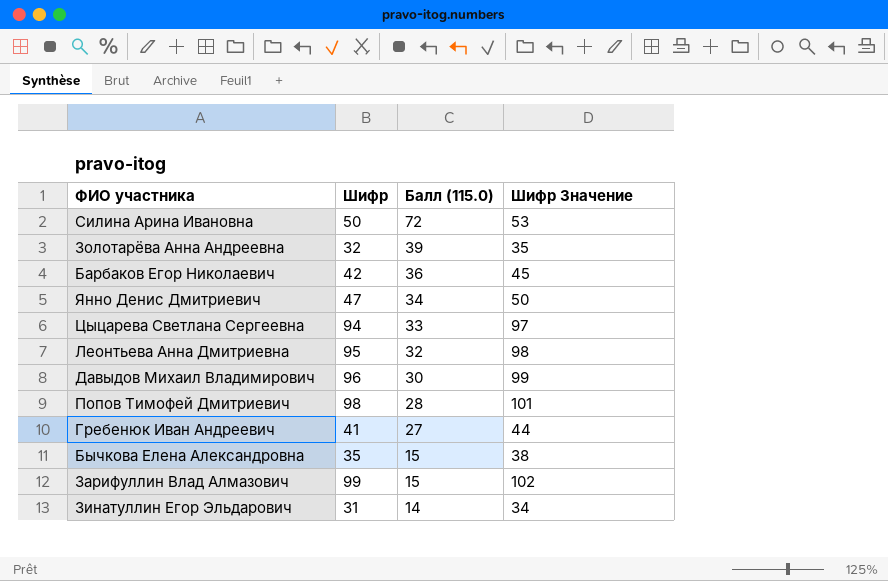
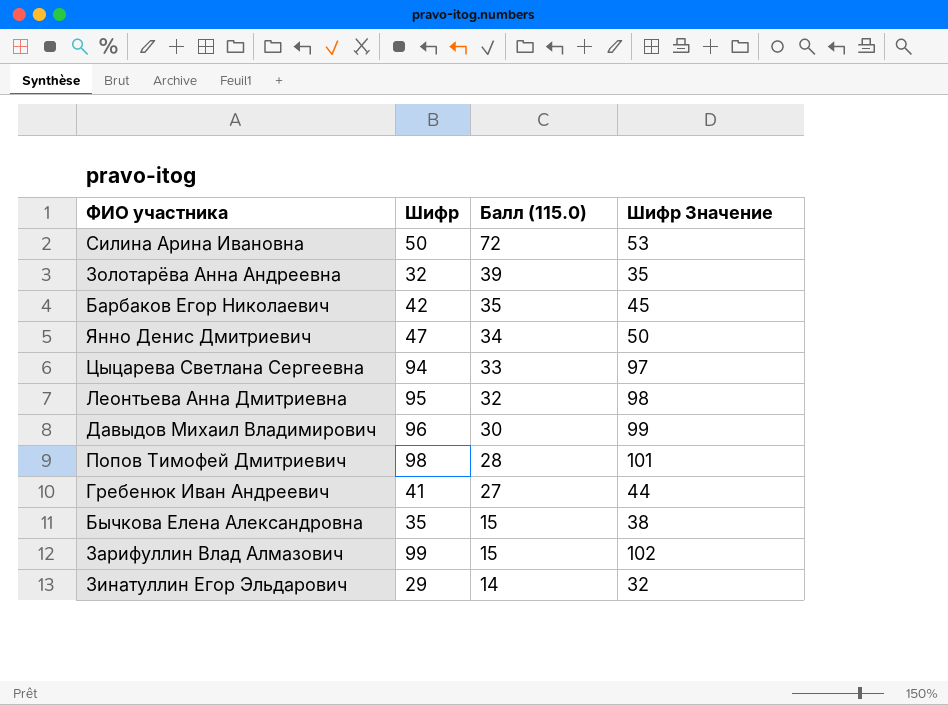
Барбаков Егор Николаевич | Балл (115.0): 36 -> 35
Зинатуллин Егор Эльдарович | Шифр: 31 -> 29
Зинатуллин Егор Эльдарович | Шифр Значение: 34 -> 32

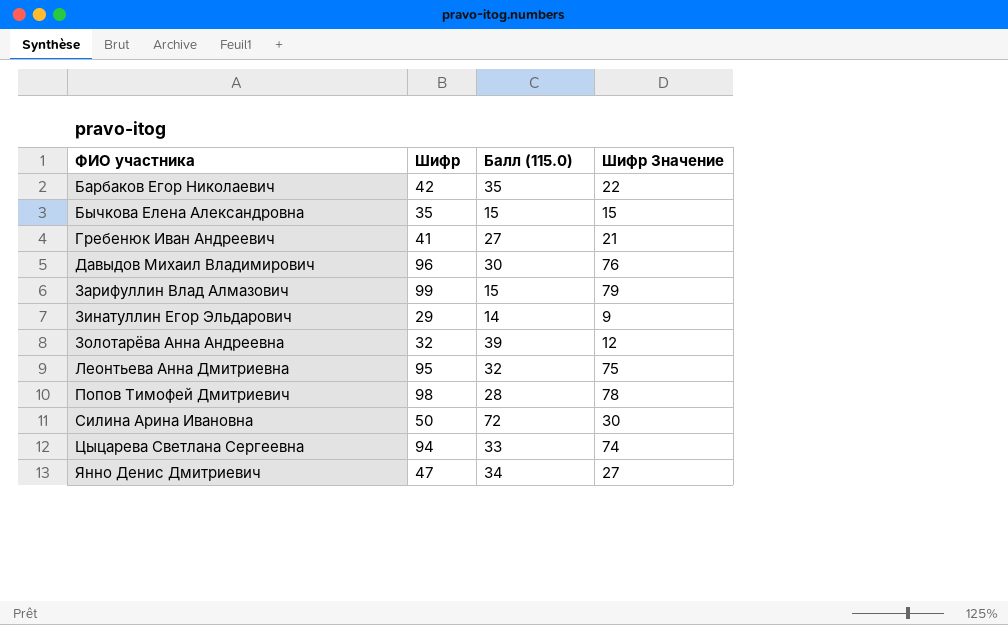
row order: Балл (115.0) descending -> ФИО участника ascending
column Шифр Значение | formula: [Шифр] + 3 -> [Шифр] - 20

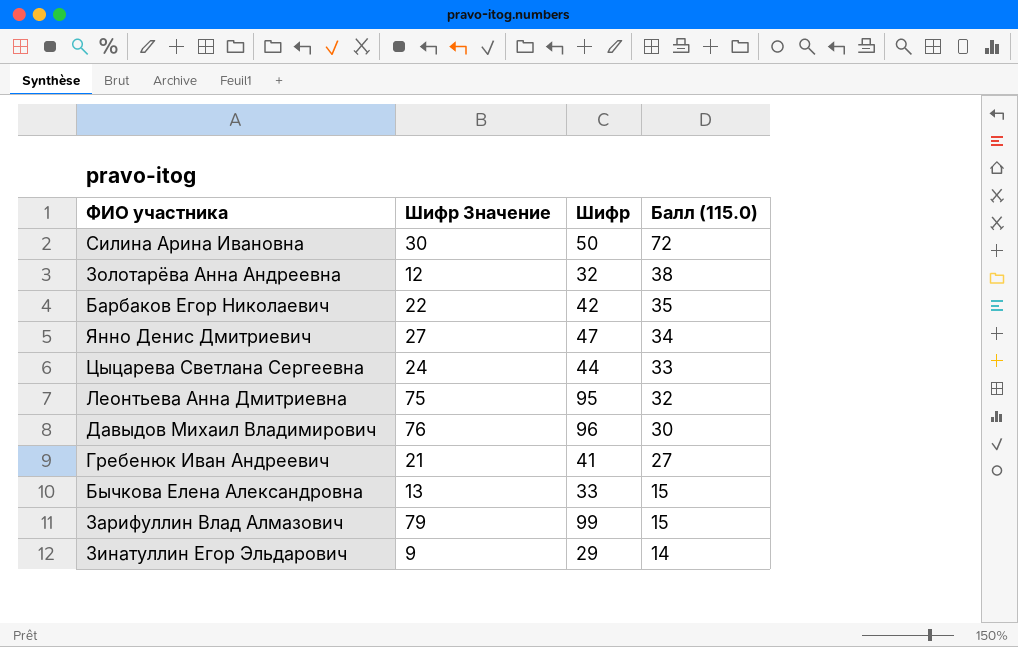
row order: ФИО участника ascending -> Балл (115.0) descending
column Шифр Значение | position: 4 -> 2
row Попов Тимофей Дмитриевич: 98 | 28 | 78 -> none
Золотарёва Анна Андреевна | Балл (115.0): 39 -> 38
Цыцарева Светлана Сергеевна | Шифр Значение: 74 -> 24
Цыцарева Светлана Сергеевна | Шифр: 94 -> 44
Бычкова Елена Александровна | Шифр Значение: 15 -> 13
Бычкова Елена Александровна | Шифр: 35 -> 33

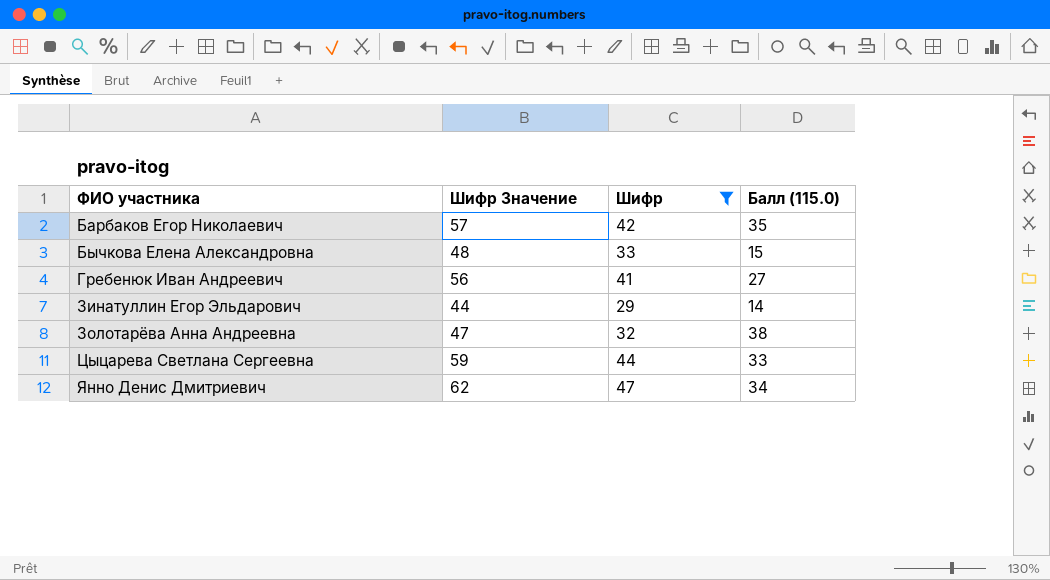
filter: none -> Шифр <= 47
row order: Балл (115.0) descending -> ФИО участника ascending
column Шифр Значение | formula: [Шифр] - 20 -> [Шифр] + 15

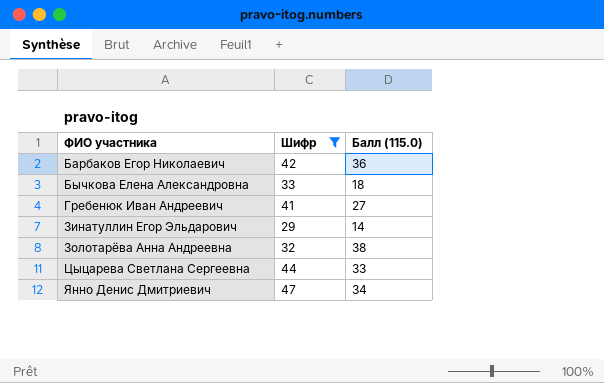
column Шифр Значение | formula: [Шифр] + 15 -> none
Барбаков Егор Николаевич | Балл (115.0): 35 -> 36
Бычкова Елена Александровна | Балл (115.0): 15 -> 18

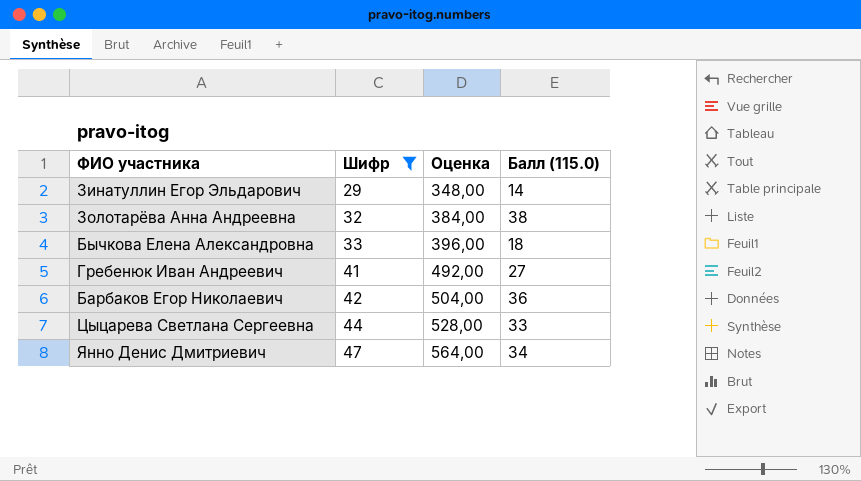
row order: ФИО участника ascending -> Шифр ascending
column Оценка | formula: none -> [Шифр] * 12

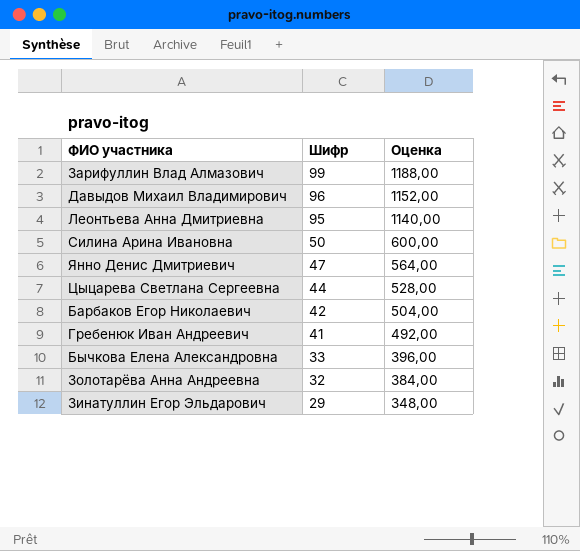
filter: Шифр <= 47 -> none
row order: Шифр ascending -> Шифр descending
column Балл (115.0) | position: 4 -> none

